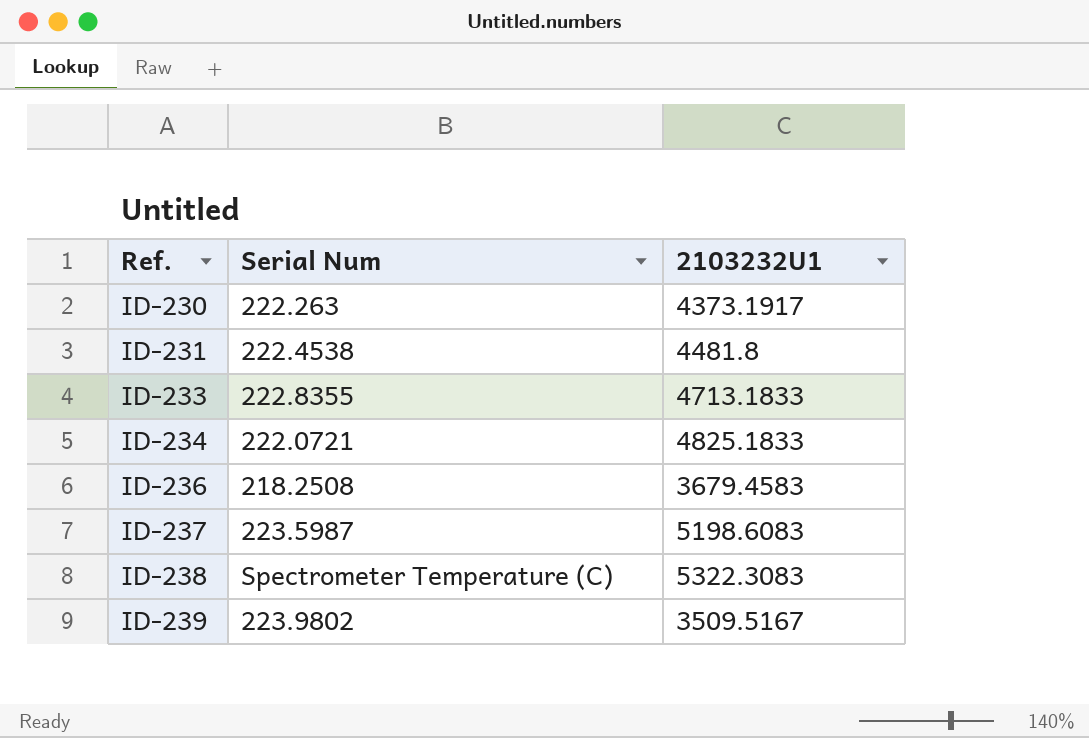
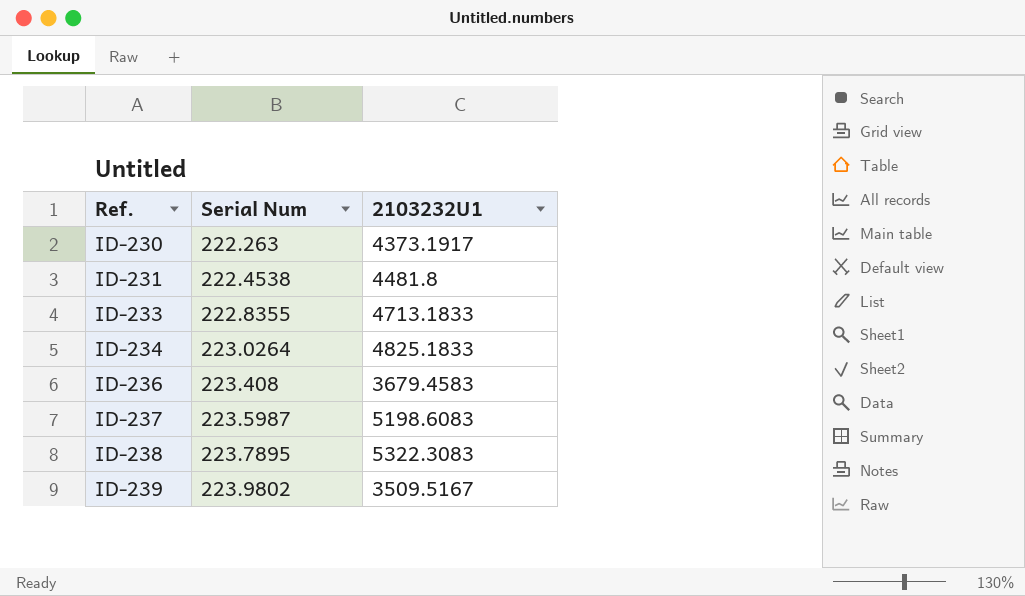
ID-234 | Serial Num: 222.0721 -> 223.0264
ID-236 | Serial Num: 218.2508 -> 223.408
ID-238 | Serial Num: Spectrometer Temperature (C) -> 223.7895

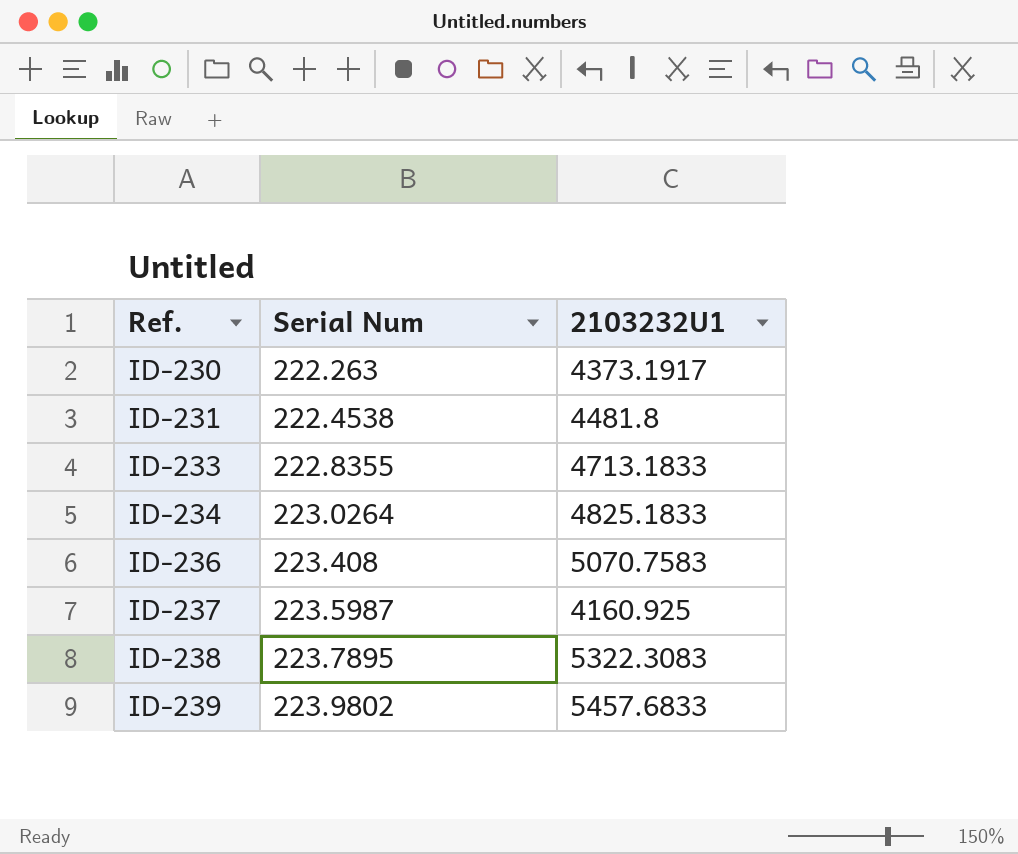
ID-236 | 2103232U1: 3679.4583 -> 5070.7583
ID-237 | 2103232U1: 5198.6083 -> 4160.925
ID-239 | 2103232U1: 3509.5167 -> 5457.6833

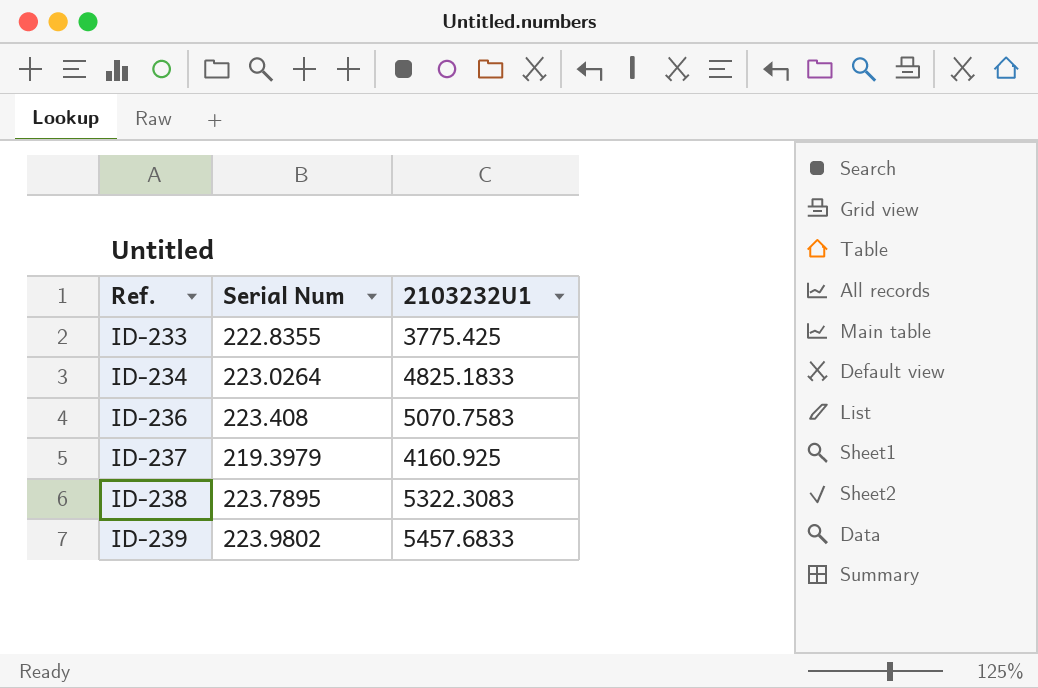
row ID-230: 222.263 | 4373.1917 -> none
row ID-231: 222.4538 | 4481.8 -> none
ID-233 | 2103232U1: 4713.1833 -> 3775.425
ID-237 | Serial Num: 223.5987 -> 219.3979

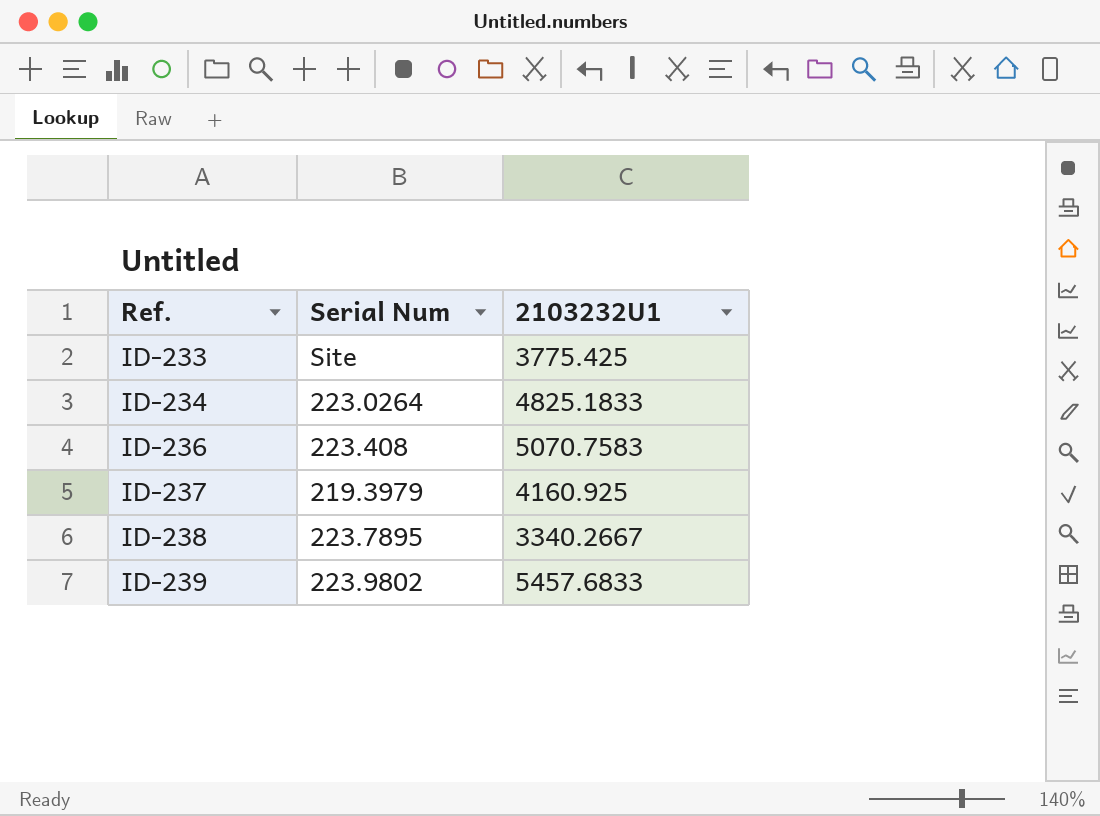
ID-233 | Serial Num: 222.8355 -> Site
ID-238 | 2103232U1: 5322.3083 -> 3340.2667

